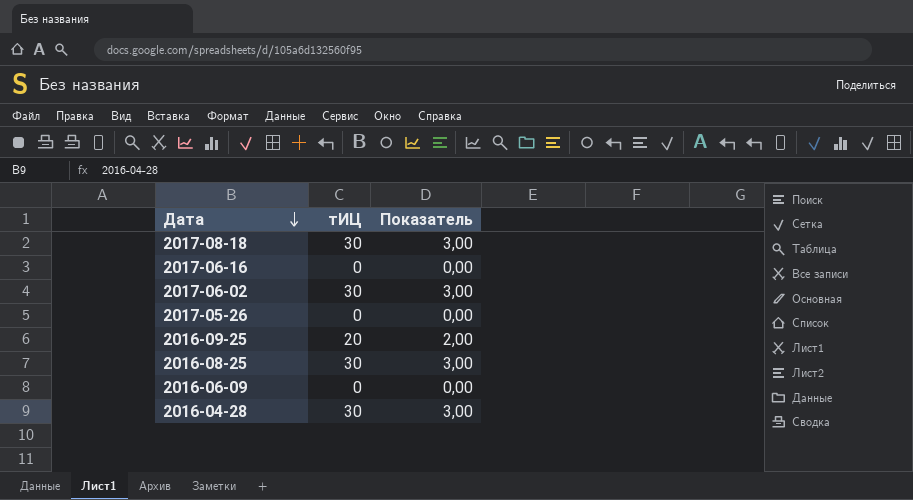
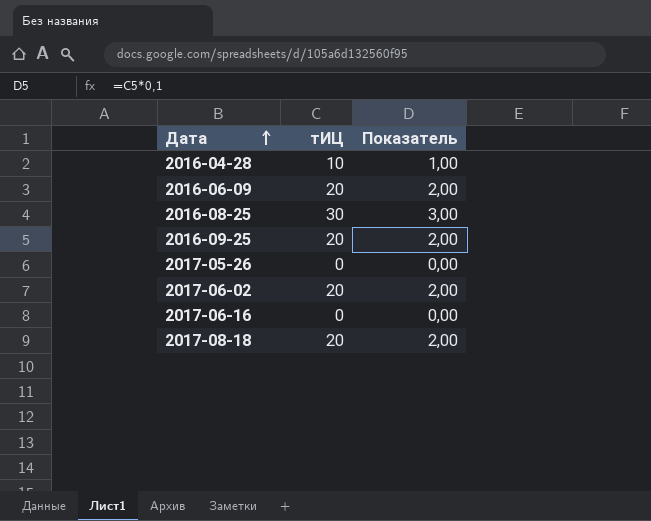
row order: Дата descending -> Дата ascending
2016-04-28 | тИЦ: 30 -> 10
2016-04-28 | Показатель: 3,00 -> 1,00
2016-06-09 | тИЦ: 0 -> 20
2016-06-09 | Показатель: 0,00 -> 2,00
2017-06-02 | тИЦ: 30 -> 20
2017-06-02 | Показатель: 3,00 -> 2,00
2017-08-18 | тИЦ: 30 -> 20
2017-08-18 | Показатель: 3,00 -> 2,00

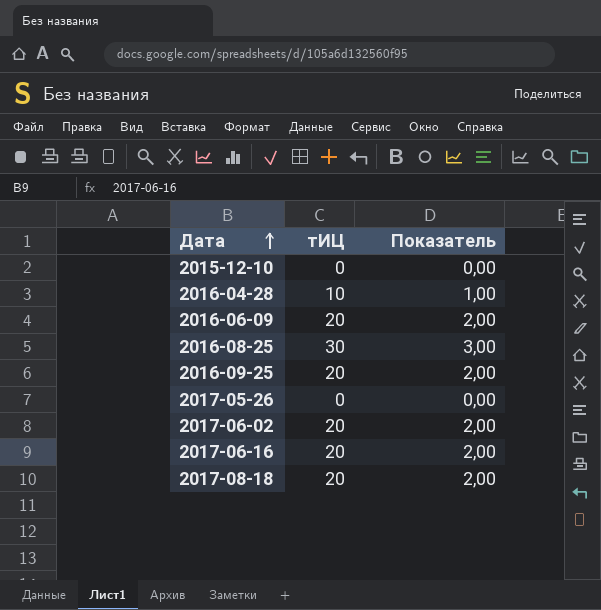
row 2015-12-10: none -> 0 | 0,00
2017-06-16 | тИЦ: 0 -> 20
2017-06-16 | Показатель: 0,00 -> 2,00

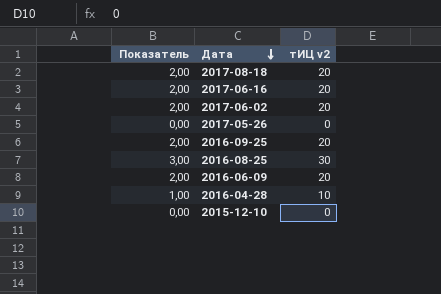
row order: Дата ascending -> Дата descending
column Показатель | position: 3 -> 1
column name: тИЦ -> тИЦ v2

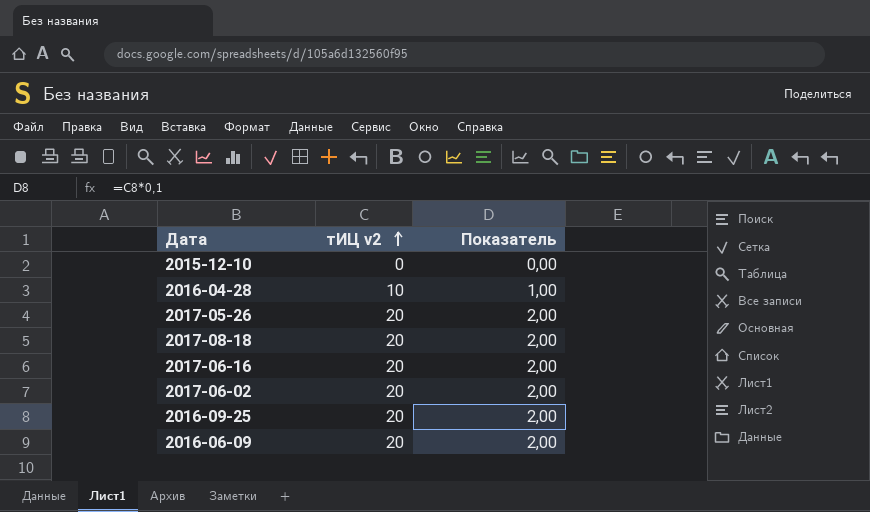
row order: Дата descending -> тИЦ v2 ascending
column Показатель | position: 1 -> 3
row 2016-08-25: 3,00 | 30 -> none
2017-05-26 | тИЦ v2: 0 -> 20
2017-05-26 | Показатель: 0,00 -> 2,00

